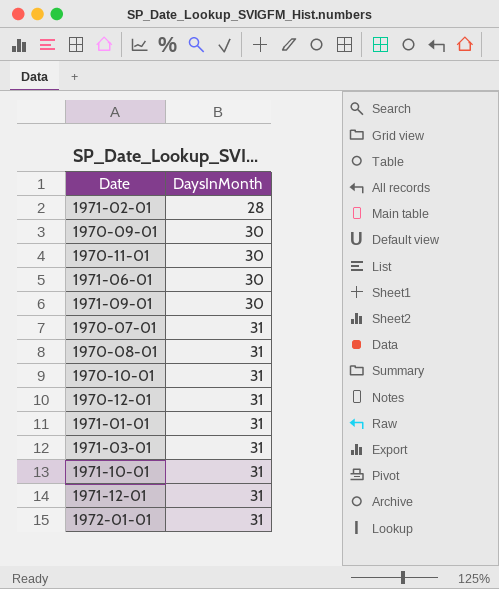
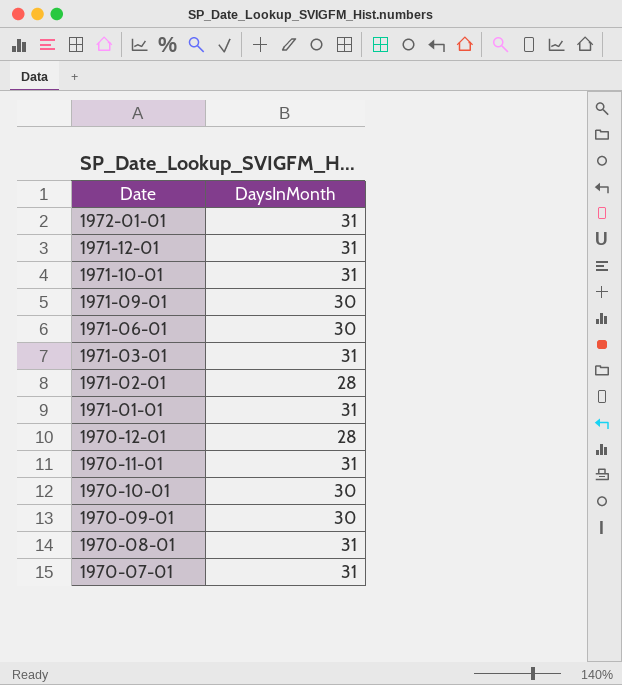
row order: DaysInMonth ascending -> Date descending
1970-12-01 | DaysInMonth: 31 -> 28
1970-11-01 | DaysInMonth: 30 -> 31
1970-10-01 | DaysInMonth: 31 -> 30

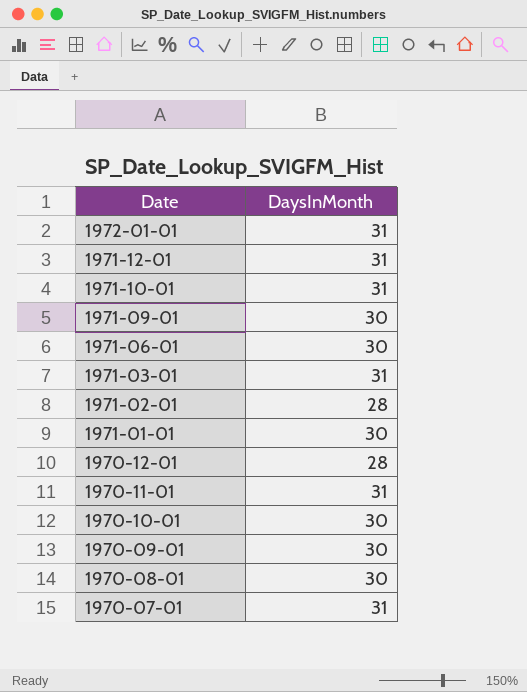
1971-01-01 | DaysInMonth: 31 -> 30
1970-08-01 | DaysInMonth: 31 -> 30

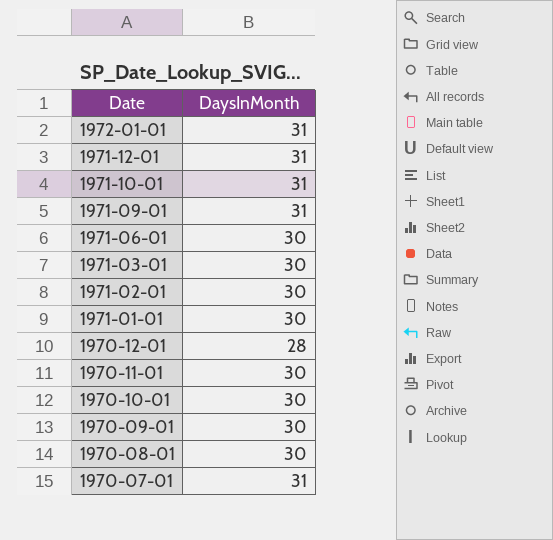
1971-09-01 | DaysInMonth: 30 -> 31
1971-03-01 | DaysInMonth: 31 -> 30
1971-02-01 | DaysInMonth: 28 -> 30
1970-11-01 | DaysInMonth: 31 -> 30

